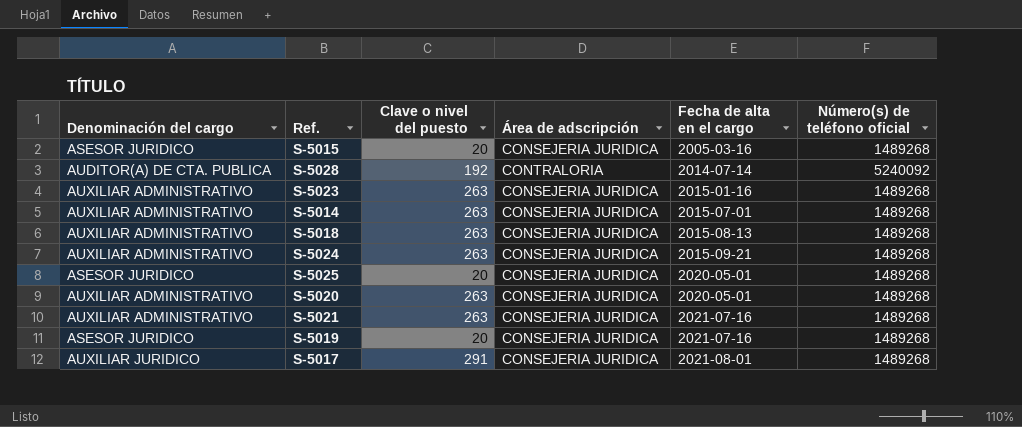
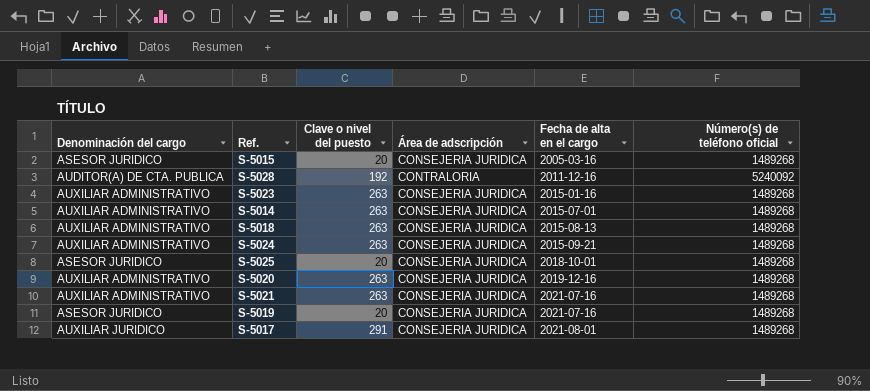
S-5028 | Fecha de alta en el cargo: 2014-07-14 -> 2011-12-16
S-5025 | Fecha de alta en el cargo: 2020-05-01 -> 2018-10-01
S-5020 | Fecha de alta en el cargo: 2020-05-01 -> 2019-12-16

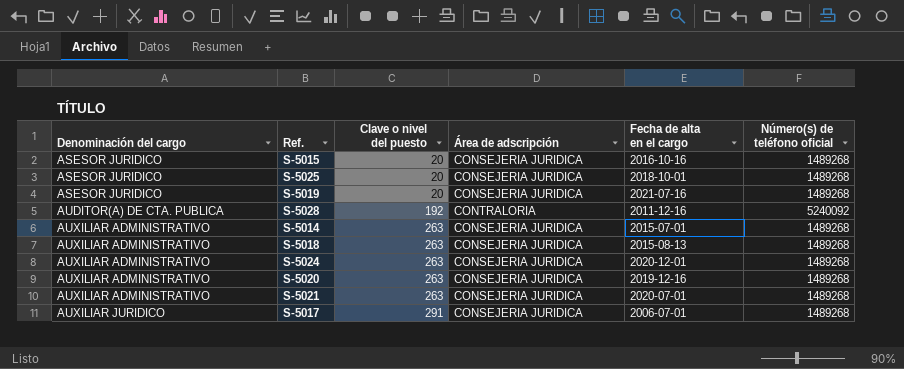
row order: Fecha de alta en el cargo ascending -> Denominación del cargo ascending
row S-5023: AUXILIAR ADMINISTRATIVO | 263 | CONSEJERIA JURIDICA | 2015-01-16 | 1489268 -> none
S-5015 | Fecha de alta en el cargo: 2005-03-16 -> 2016-10-16
S-5024 | Fecha de alta en el cargo: 2015-09-21 -> 2020-12-01
S-5021 | Fecha de alta en el cargo: 2021-07-16 -> 2020-07-01
S-5017 | Fecha de alta en el cargo: 2021-08-01 -> 2006-07-01

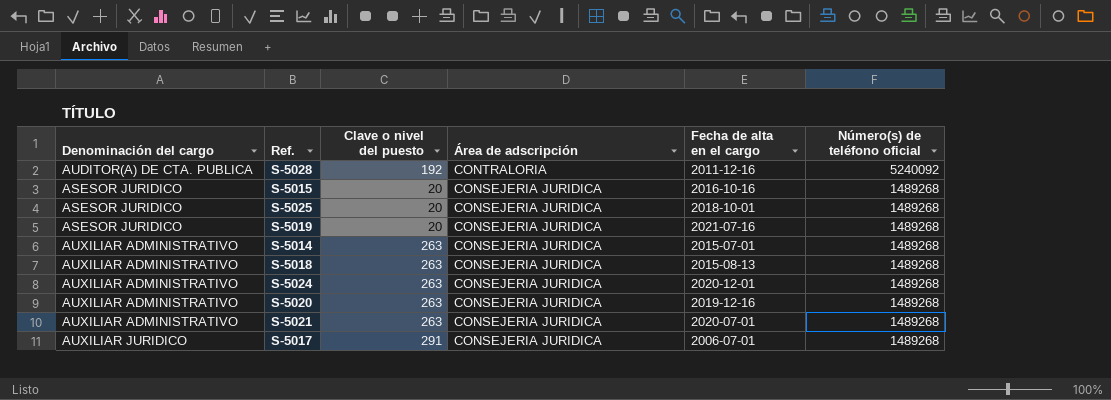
row order: Denominación del cargo ascending -> Área de adscripción descending

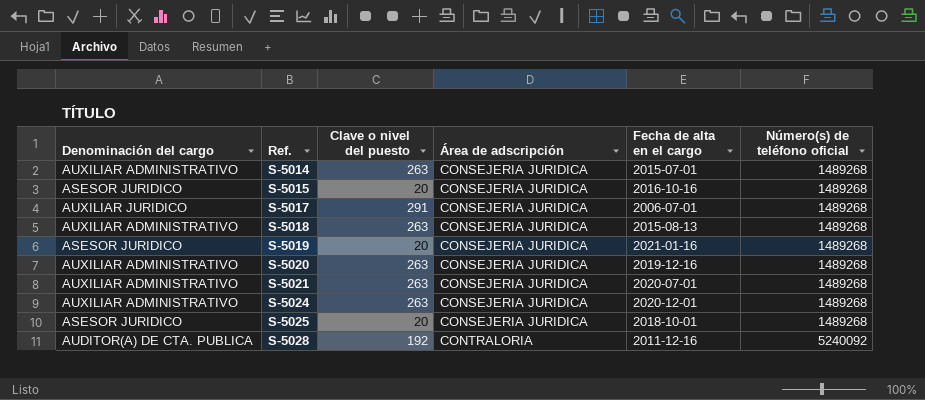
row order: Área de adscripción descending -> Ref. ascending
S-5019 | Fecha de alta en el cargo: 2021-07-16 -> 2021-01-16

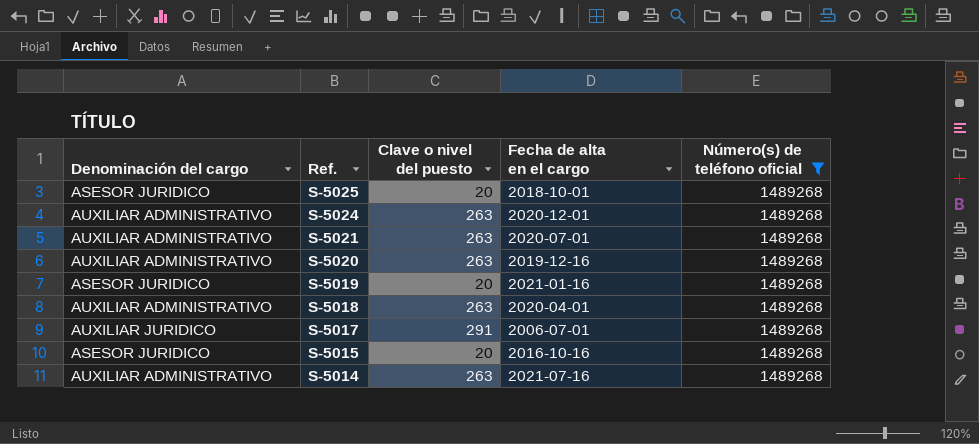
filter: none -> Número(s) de teléfono oficial = 1489268
row order: Ref. ascending -> Ref. descending
column Área de adscripción | position: 4 -> none
S-5018 | Fecha de alta en el cargo: 2015-08-13 -> 2020-04-01
S-5014 | Fecha de alta en el cargo: 2015-07-01 -> 2021-07-16

